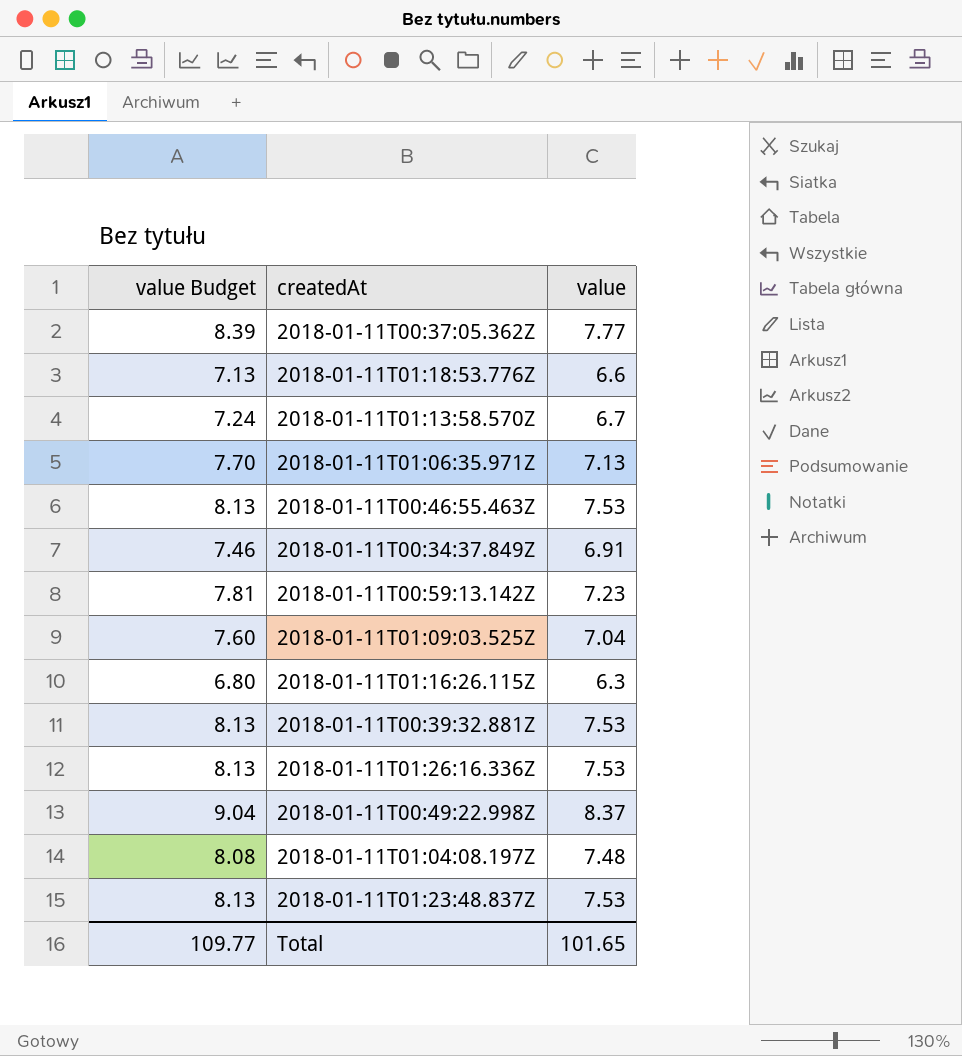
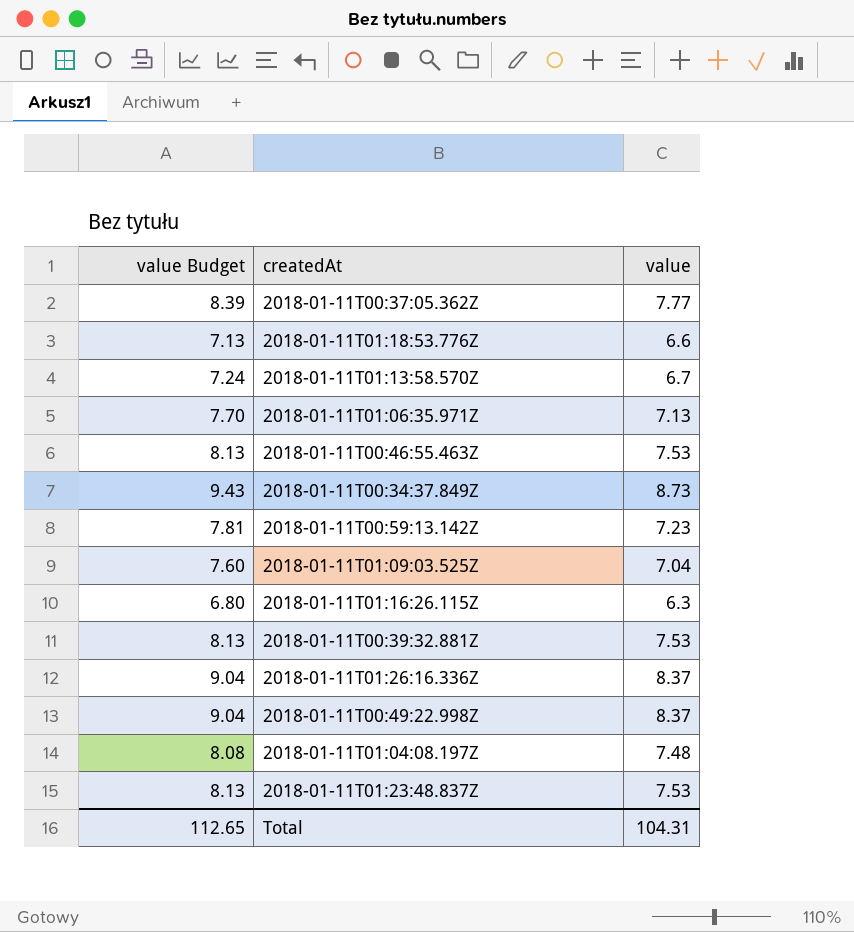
2018-01-11T00:34:37.849Z | value Budget: 7.46 -> 9.43
2018-01-11T00:34:37.849Z | value: 6.91 -> 8.73
2018-01-11T01:26:16.336Z | value Budget: 8.13 -> 9.04
2018-01-11T01:26:16.336Z | value: 7.53 -> 8.37
Total | value Budget: 109.77 -> 112.65
Total | value: 101.65 -> 104.31

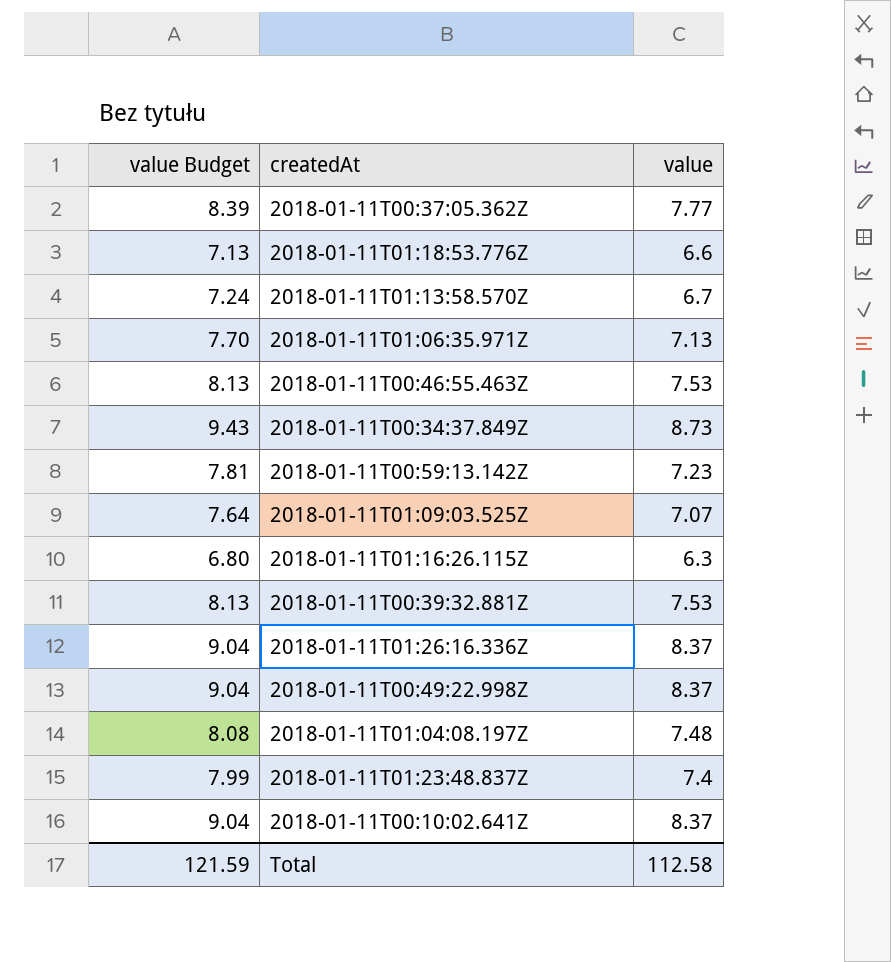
2018-01-11T01:09:03.525Z | value Budget: 7.60 -> 7.64
2018-01-11T01:09:03.525Z | value: 7.04 -> 7.07
2018-01-11T01:23:48.837Z | value Budget: 8.13 -> 7.99
2018-01-11T01:23:48.837Z | value: 7.53 -> 7.4
row 2018-01-11T00:10:02.641Z: none -> 9.04 | 8.37
Total | value Budget: 112.65 -> 121.59
Total | value: 104.31 -> 112.58

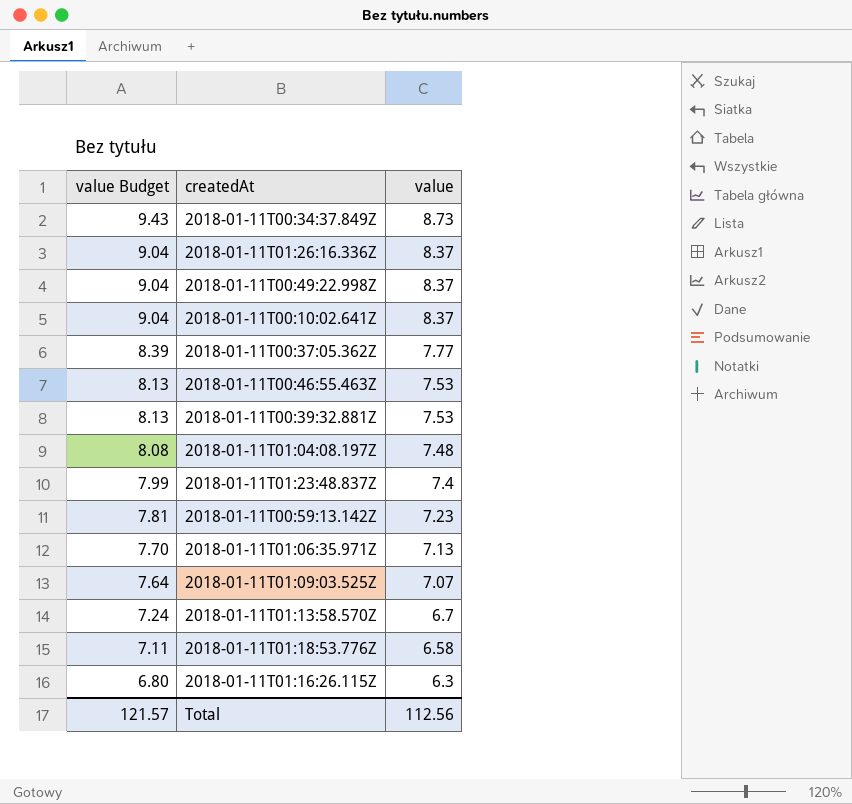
row order: none -> value Budget descending
2018-01-11T01:18:53.776Z | value Budget: 7.13 -> 7.11
2018-01-11T01:18:53.776Z | value: 6.6 -> 6.58
Total | value Budget: 121.59 -> 121.57
Total | value: 112.58 -> 112.56

